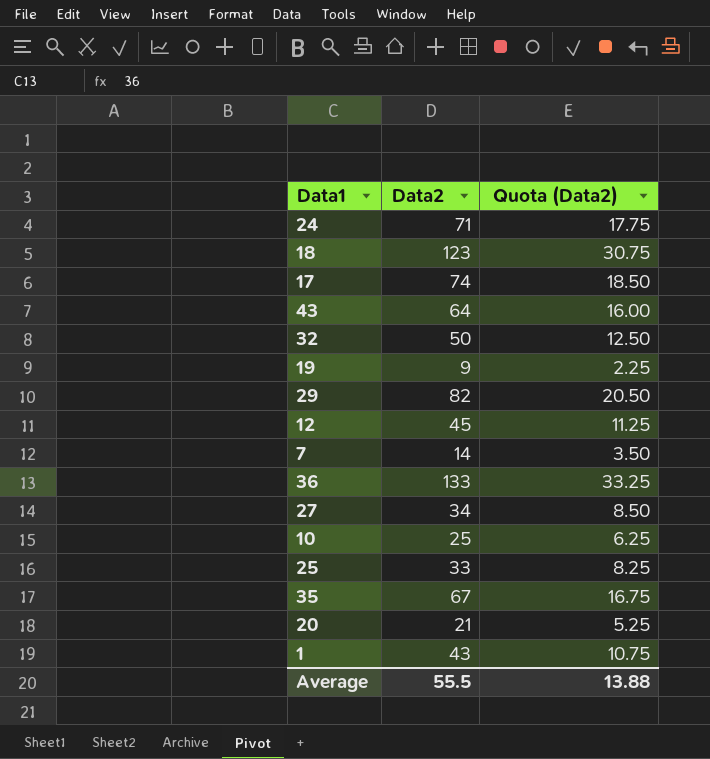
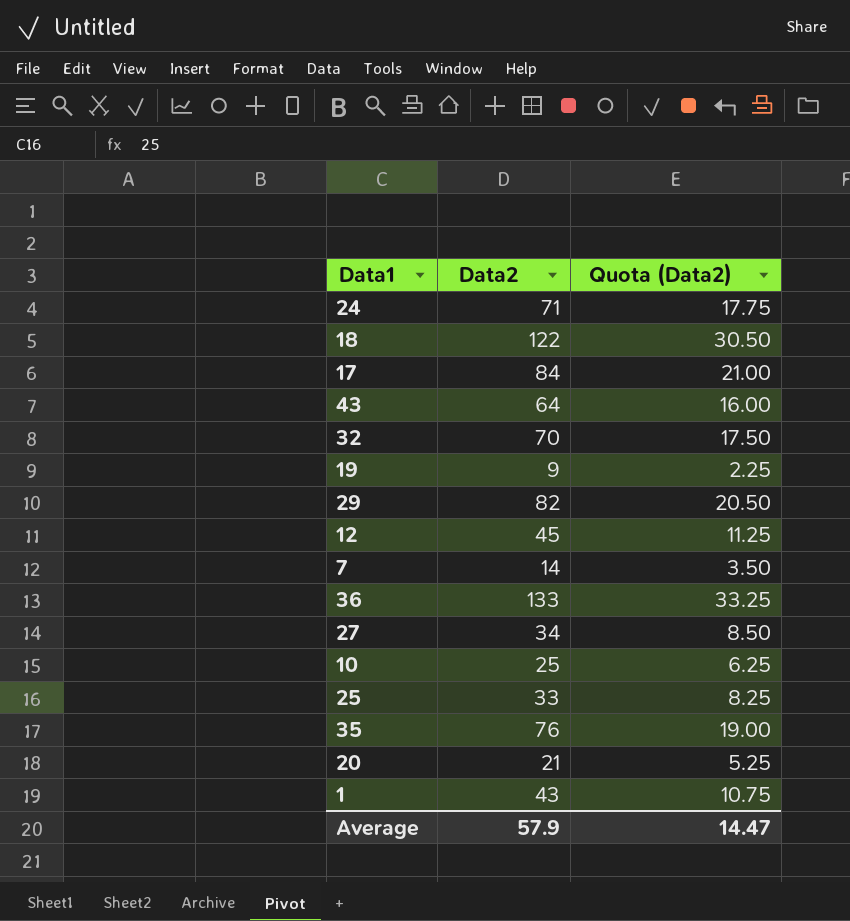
18 | Data2: 123 -> 122
18 | Quota (Data2): 30.75 -> 30.50
17 | Data2: 74 -> 84
17 | Quota (Data2): 18.50 -> 21.00
32 | Data2: 50 -> 70
32 | Quota (Data2): 12.50 -> 17.50
35 | Data2: 67 -> 76
35 | Quota (Data2): 16.75 -> 19.00
Average | Data2: 55.5 -> 57.9
Average | Quota (Data2): 13.88 -> 14.47

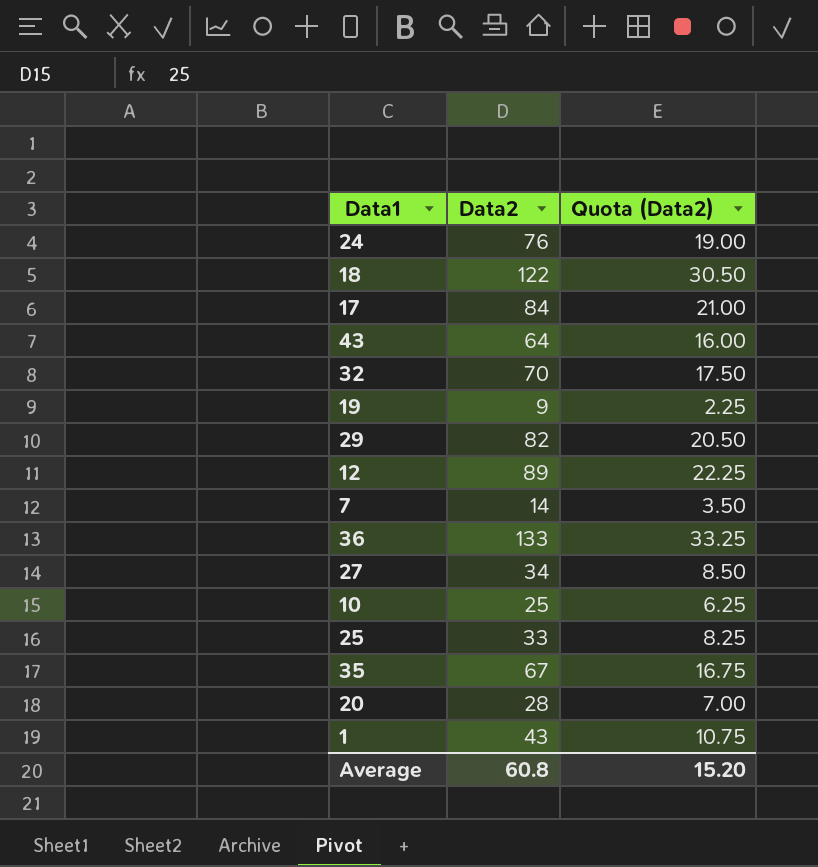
24 | Data2: 71 -> 76
24 | Quota (Data2): 17.75 -> 19.00
12 | Data2: 45 -> 89
12 | Quota (Data2): 11.25 -> 22.25
35 | Data2: 76 -> 67
35 | Quota (Data2): 19.00 -> 16.75
20 | Data2: 21 -> 28
20 | Quota (Data2): 5.25 -> 7.00
Average | Data2: 57.9 -> 60.8
Average | Quota (Data2): 14.47 -> 15.20

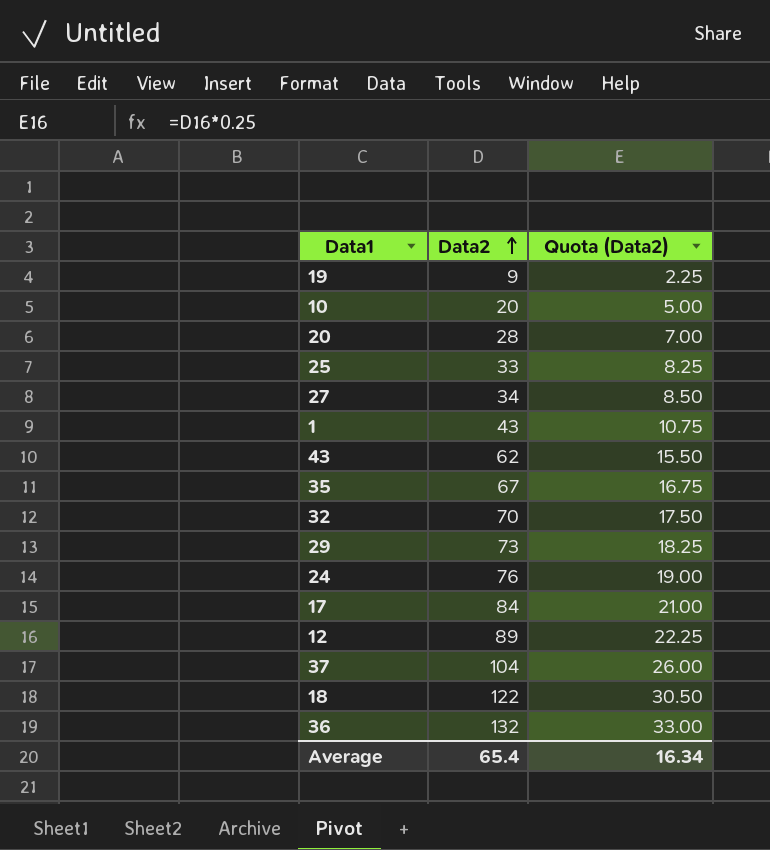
row order: none -> Data2 ascending
row 7: 14 | 3.50 -> none
10 | Data2: 25 -> 20
10 | Quota (Data2): 6.25 -> 5.00
43 | Data2: 64 -> 62
43 | Quota (Data2): 16.00 -> 15.50
29 | Data2: 82 -> 73
29 | Quota (Data2): 20.50 -> 18.25
row 37: none -> 104 | 26.00
36 | Data2: 133 -> 132
36 | Quota (Data2): 33.25 -> 33.00
Average | Data2: 60.8 -> 65.4
Average | Quota (Data2): 15.20 -> 16.34

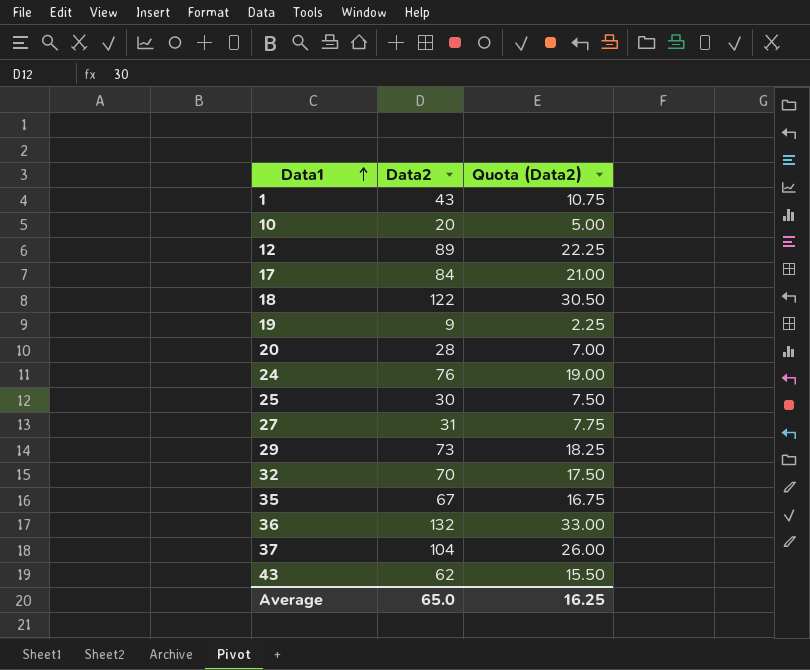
row order: Data2 ascending -> Data1 ascending
25 | Data2: 33 -> 30
25 | Quota (Data2): 8.25 -> 7.50
27 | Data2: 34 -> 31
27 | Quota (Data2): 8.50 -> 7.75
Average | Data2: 65.4 -> 65.0
Average | Quota (Data2): 16.34 -> 16.25

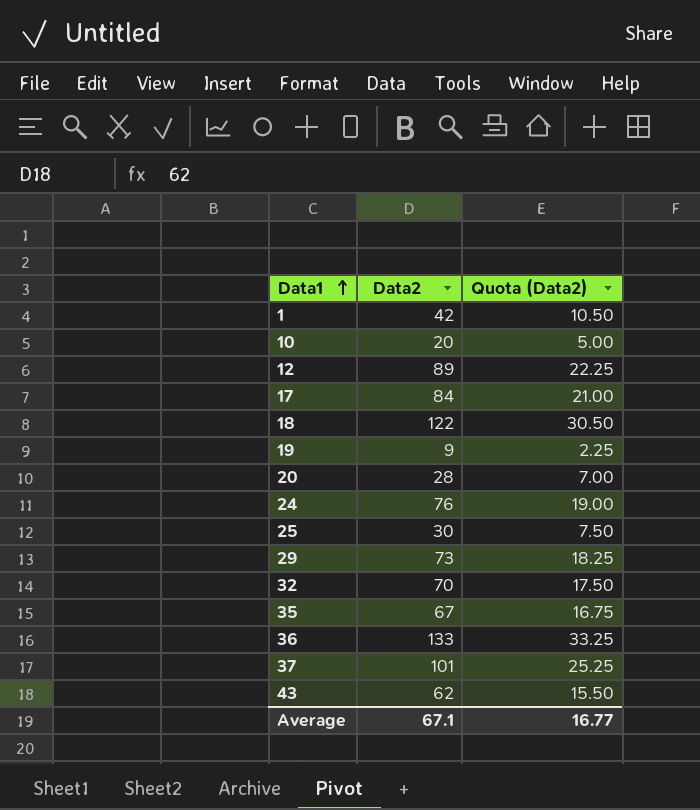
row 27: 31 | 7.75 -> none
1 | Data2: 43 -> 42
1 | Quota (Data2): 10.75 -> 10.50
36 | Data2: 132 -> 133
36 | Quota (Data2): 33.00 -> 33.25
37 | Data2: 104 -> 101
37 | Quota (Data2): 26.00 -> 25.25
Average | Data2: 65.0 -> 67.1
Average | Quota (Data2): 16.25 -> 16.77

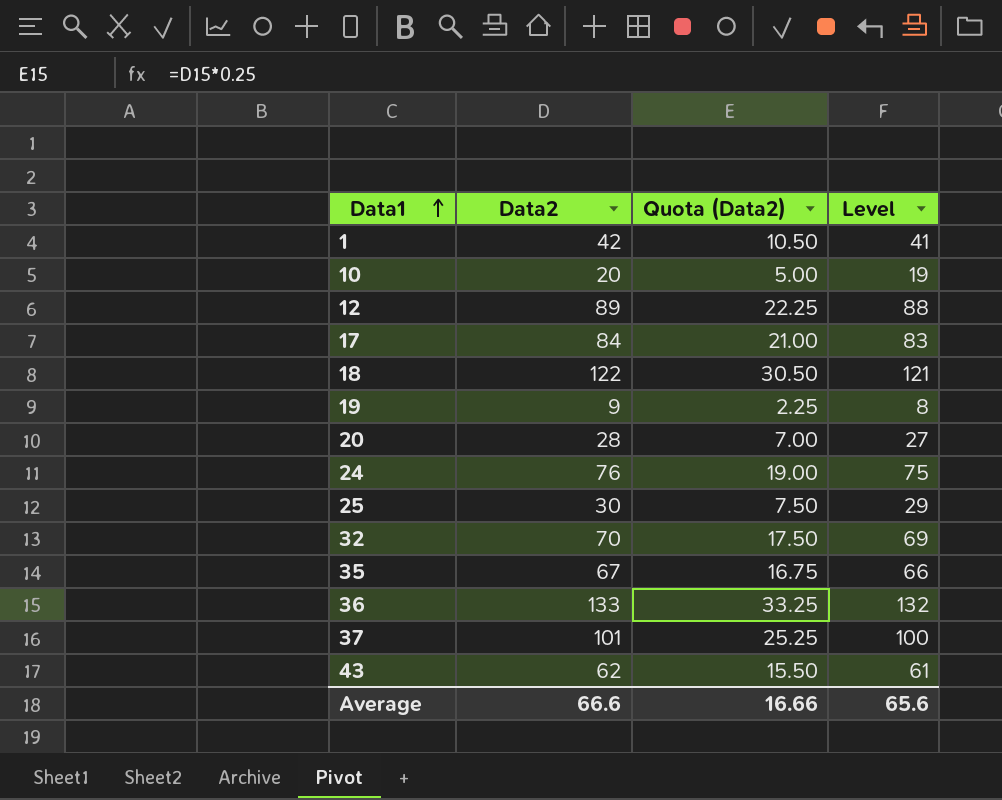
column Level | formula: none -> [Data2] - 1
row 29: 73 | 18.25 -> none
Average | Data2: 67.1 -> 66.6
Average | Quota (Data2): 16.77 -> 16.66

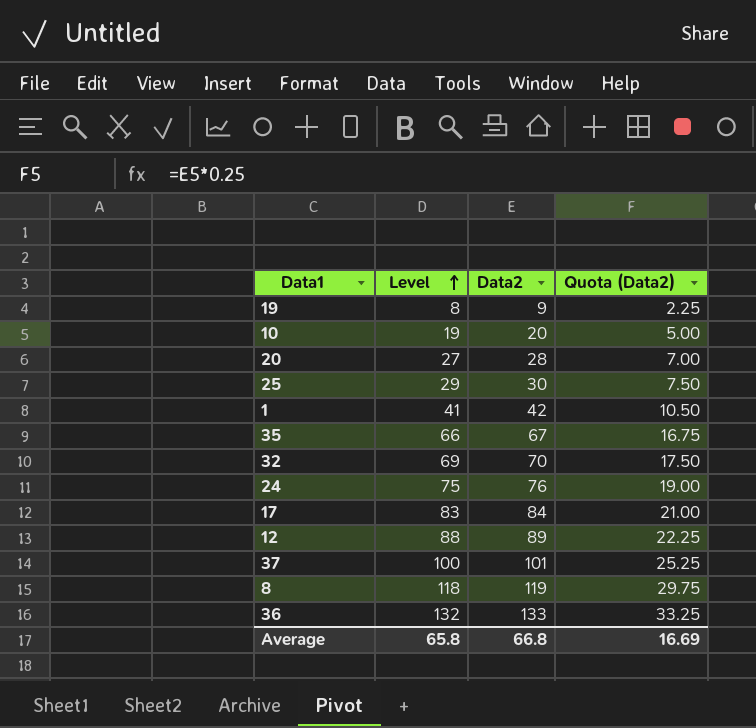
row order: Data1 ascending -> Level ascending
column Level | position: 4 -> 2
row 18: 122 | 30.50 | 121 -> none
row 43: 62 | 15.50 | 61 -> none
row 8: none -> 118 | 119 | 29.75
Average | Level: 65.6 -> 65.8
Average | Data2: 66.6 -> 66.8
Average | Quota (Data2): 16.66 -> 16.69

